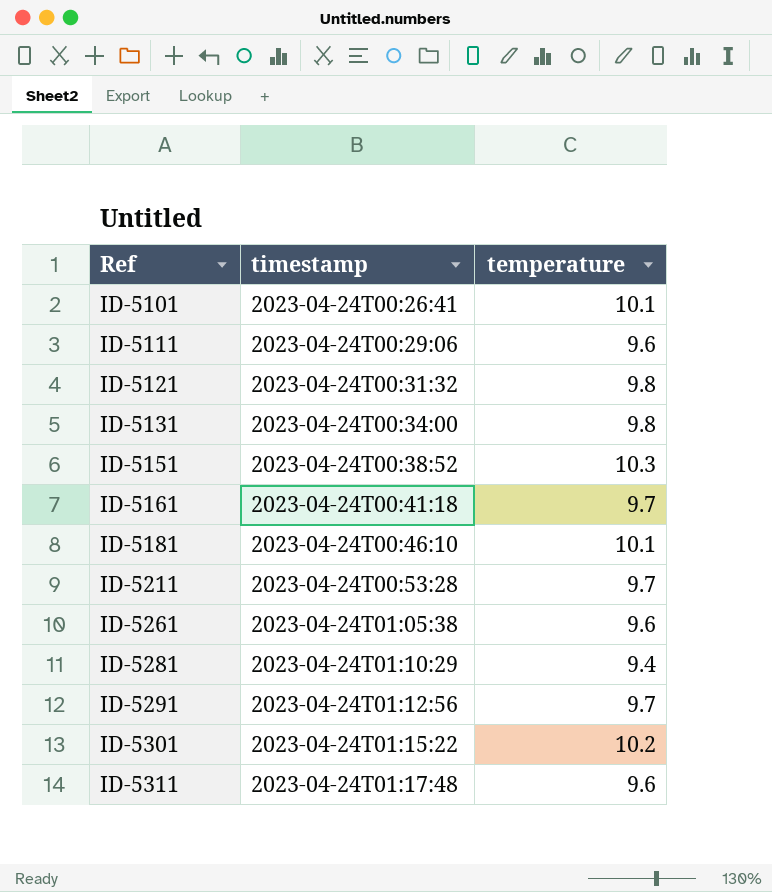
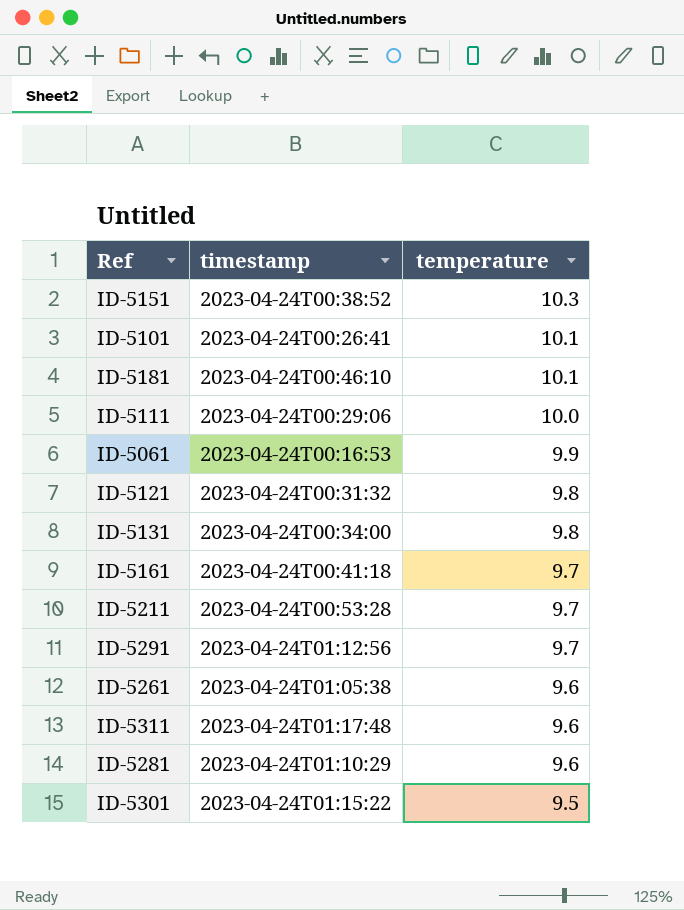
row order: Ref ascending -> temperature descending
ID-5111 | temperature: 9.6 -> 10.0
row ID-5061: none -> 2023-04-24T00:16:53 | 9.9
ID-5281 | temperature: 9.4 -> 9.6
ID-5301 | temperature: 10.2 -> 9.5

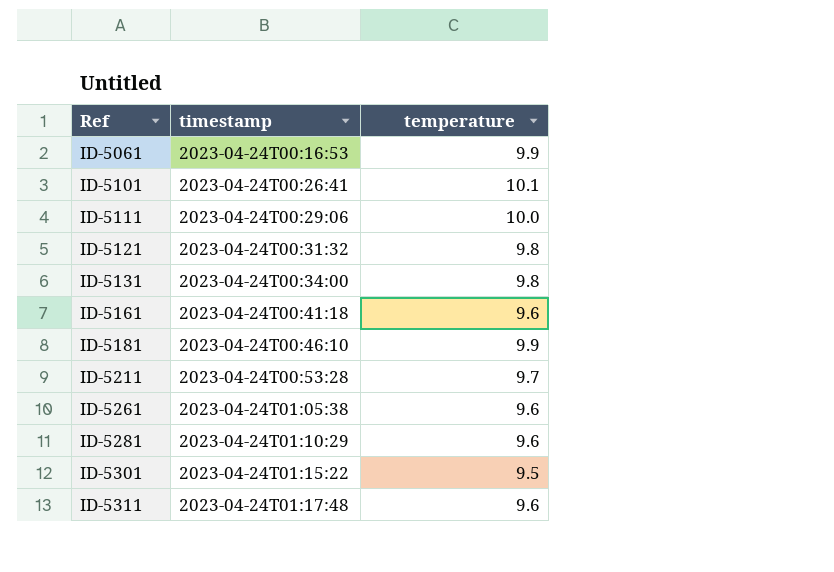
row order: temperature descending -> Ref ascending
row ID-5151: 2023-04-24T00:38:52 | 10.3 -> none
row ID-5291: 2023-04-24T01:12:56 | 9.7 -> none
ID-5161 | temperature: 9.7 -> 9.6
ID-5181 | temperature: 10.1 -> 9.9

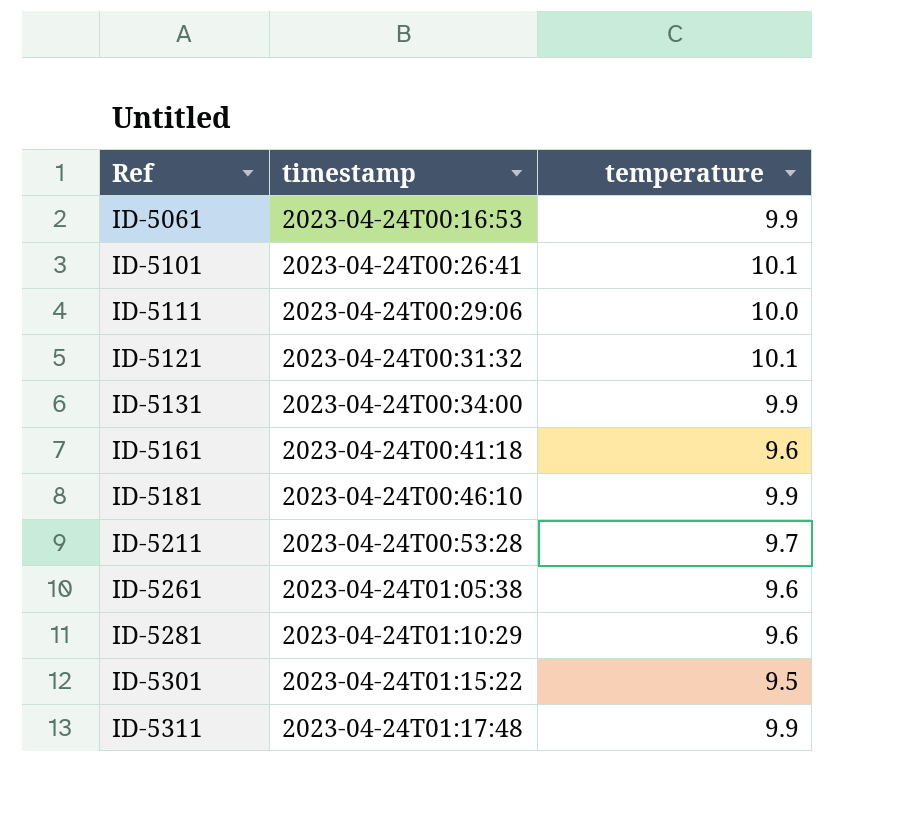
ID-5121 | temperature: 9.8 -> 10.1
ID-5131 | temperature: 9.8 -> 9.9
ID-5311 | temperature: 9.6 -> 9.9

